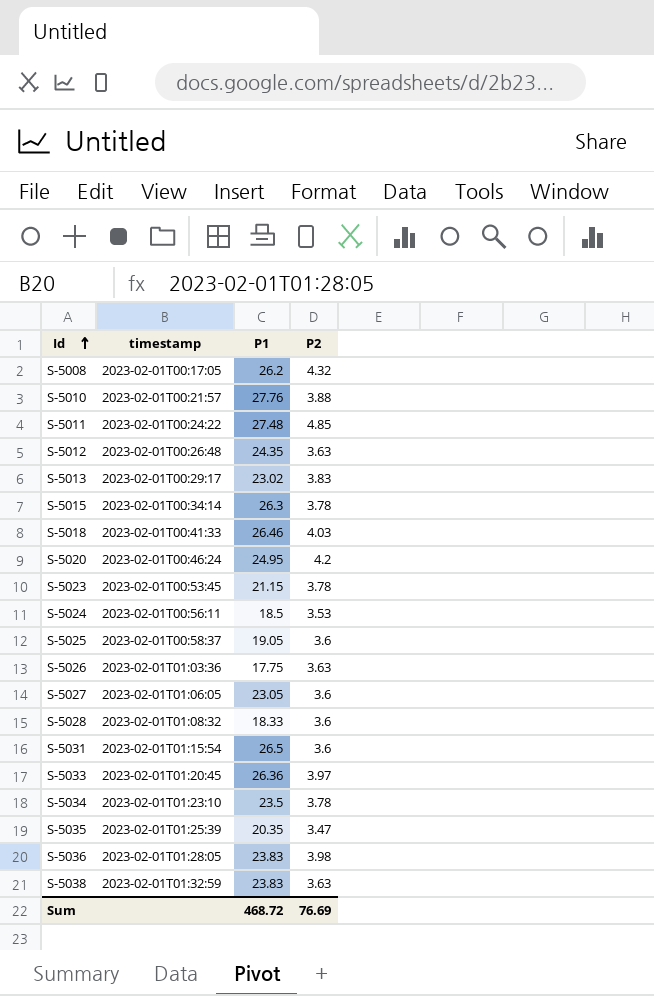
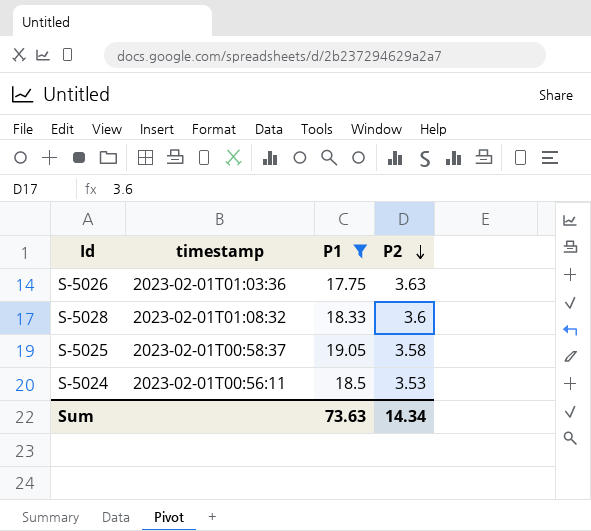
filter: none -> P1 <= 19.05
row order: Id ascending -> P2 descending
S-5025 | P2: 3.6 -> 3.58
Sum | P1: 468.72 -> 73.63
Sum | P2: 76.69 -> 14.34

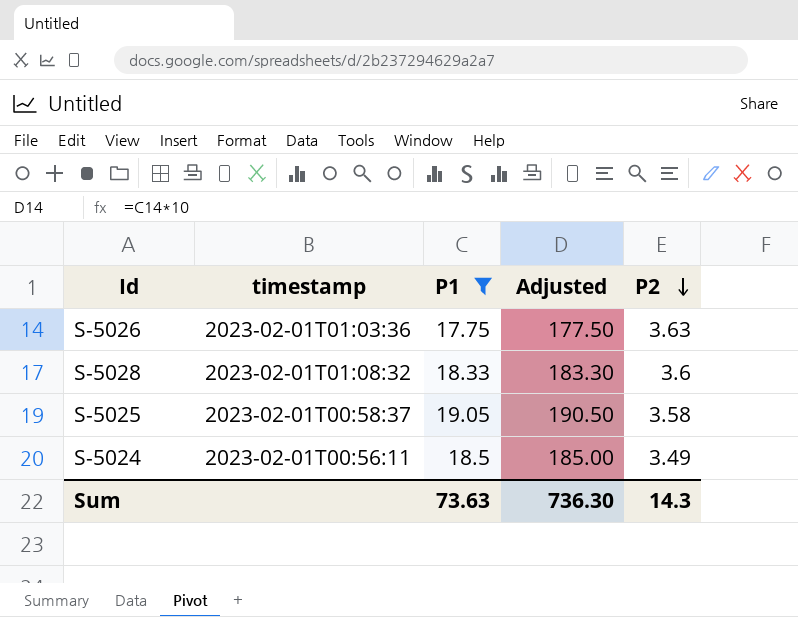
column Adjusted | formula: none -> [P1] * 10
S-5024 | P2: 3.53 -> 3.49
Sum | P2: 14.34 -> 14.3

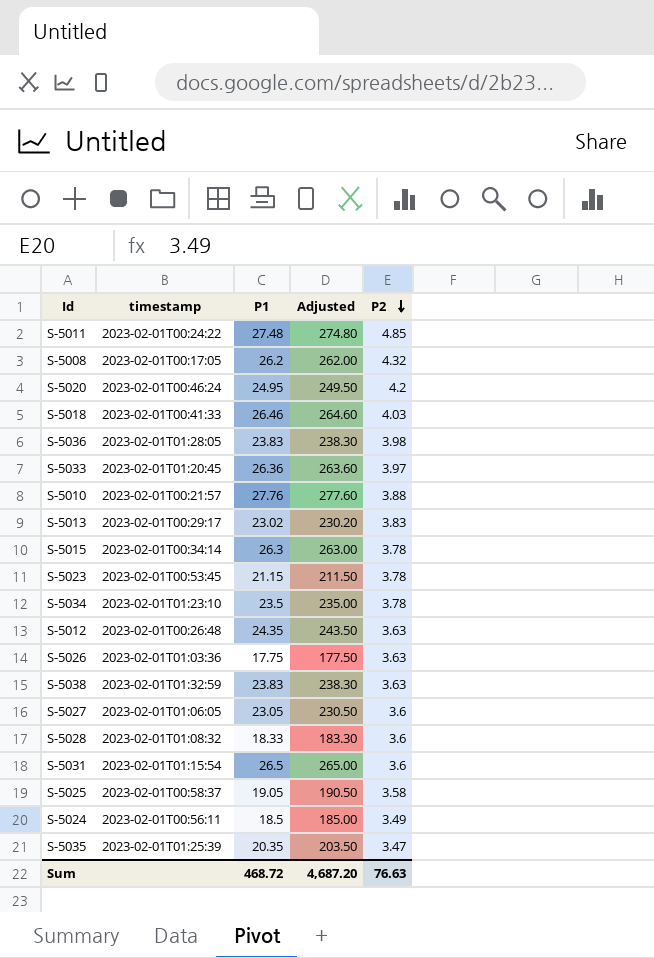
filter: P1 <= 19.05 -> none
Sum | P1: 73.63 -> 468.72
Sum | Adjusted: 736.30 -> 4,687.20
Sum | P2: 14.3 -> 76.63

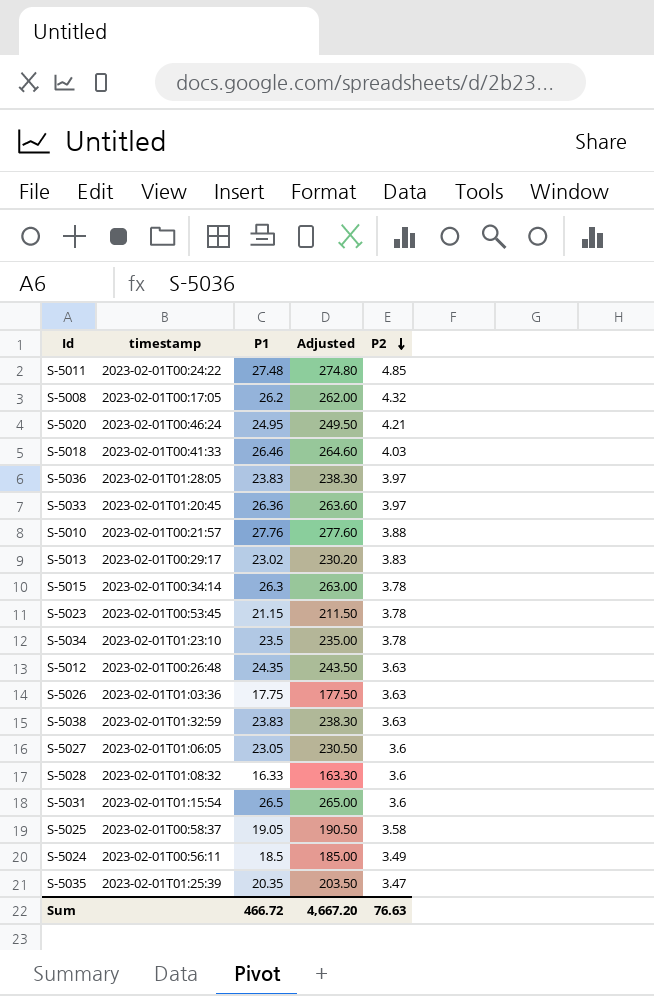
S-5020 | P2: 4.2 -> 4.21
S-5036 | P2: 3.98 -> 3.97
S-5028 | P1: 18.33 -> 16.33
S-5028 | Adjusted: 183.30 -> 163.30
Sum | P1: 468.72 -> 466.72
Sum | Adjusted: 4,687.20 -> 4,667.20

